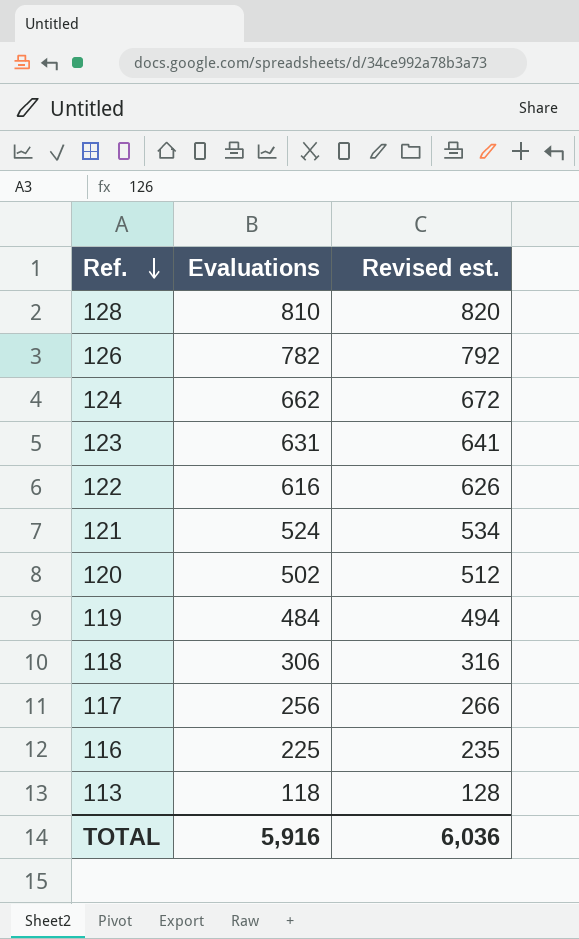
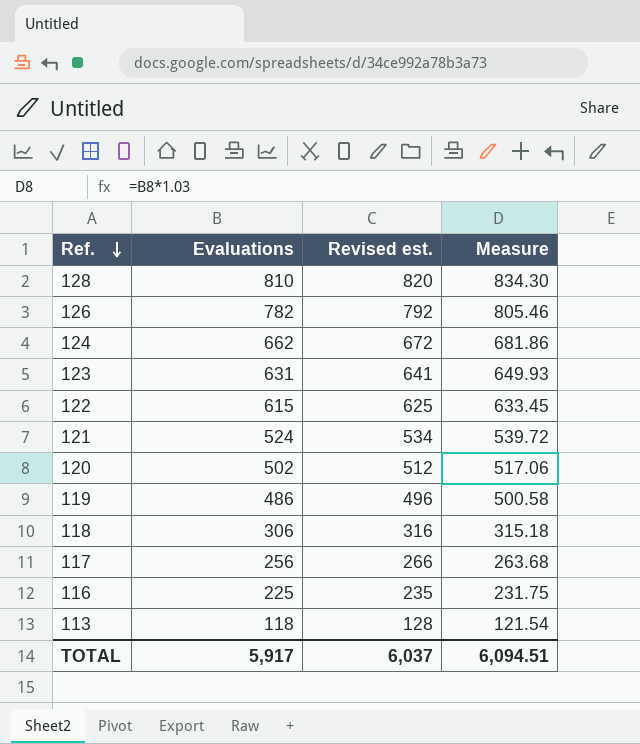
column Measure | formula: none -> [Evaluations] * 1.03
122 | Evaluations: 616 -> 615
122 | Revised est.: 626 -> 625
119 | Evaluations: 484 -> 486
119 | Revised est.: 494 -> 496
TOTAL | Evaluations: 5,916 -> 5,917
TOTAL | Revised est.: 6,036 -> 6,037

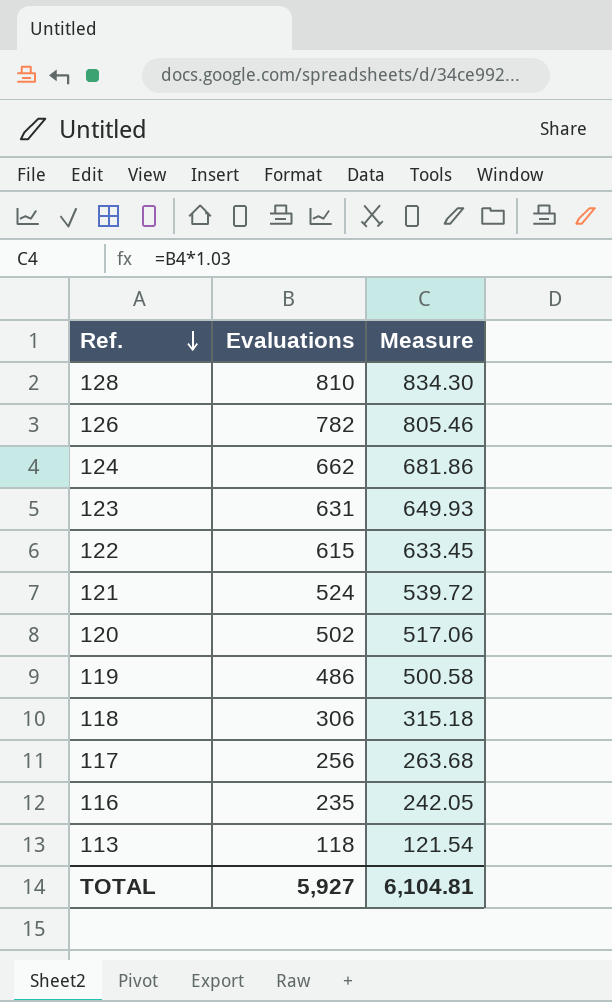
column Revised est. | formula: [Evaluations] + 10 -> none
116 | Evaluations: 225 -> 235
116 | Measure: 231.75 -> 242.05
TOTAL | Evaluations: 5,917 -> 5,927
TOTAL | Measure: 6,094.51 -> 6,104.81

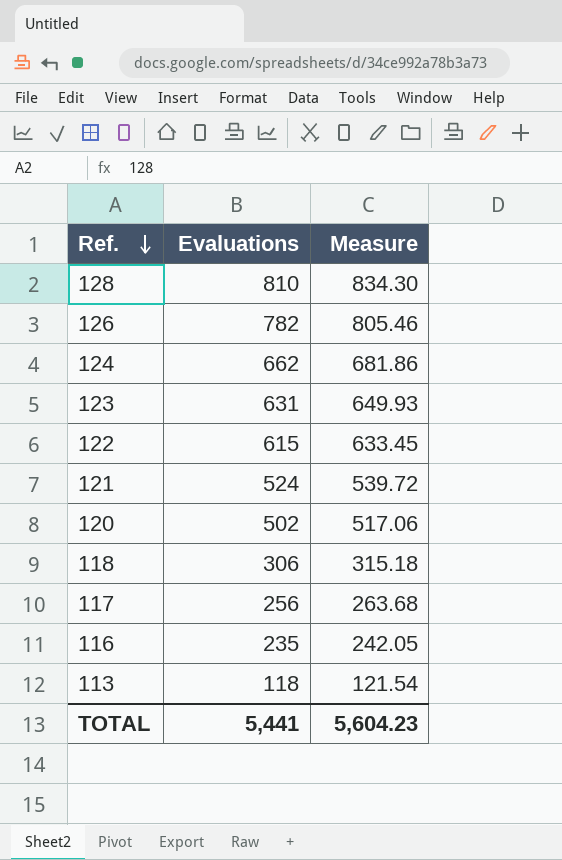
row 119: 486 | 500.58 -> none
TOTAL | Evaluations: 5,927 -> 5,441
TOTAL | Measure: 6,104.81 -> 5,604.23

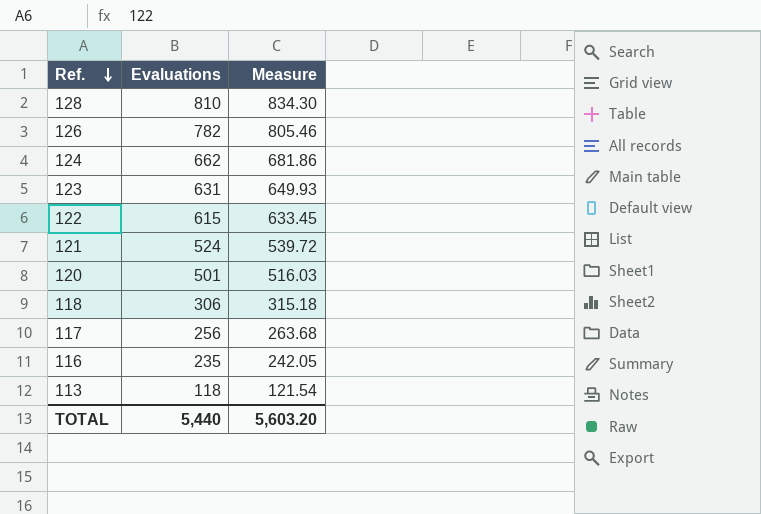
120 | Evaluations: 502 -> 501
120 | Measure: 517.06 -> 516.03
TOTAL | Evaluations: 5,441 -> 5,440
TOTAL | Measure: 5,604.23 -> 5,603.20

